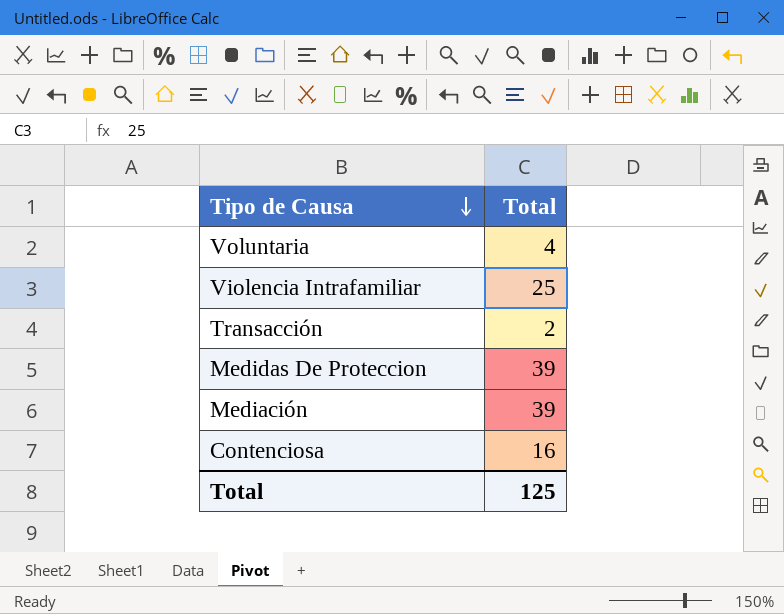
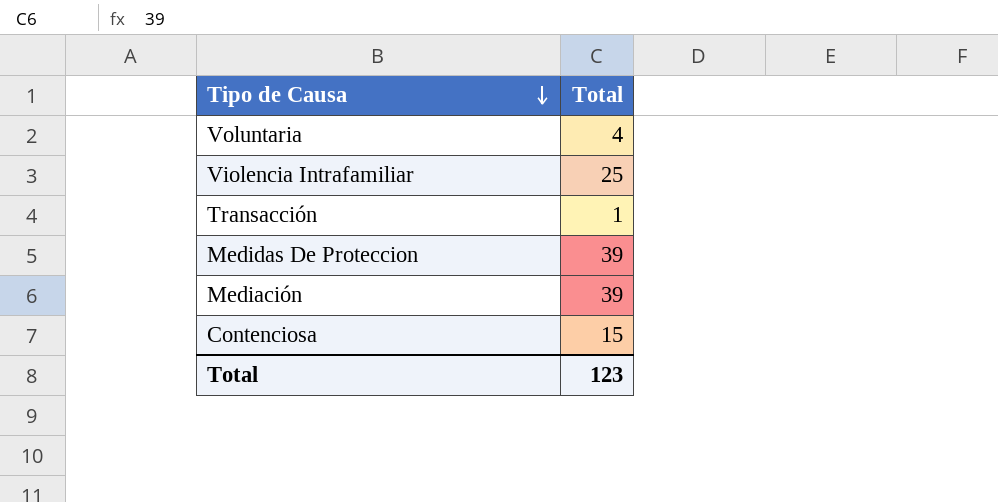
Transacción | Total: 2 -> 1
Contenciosa | Total: 16 -> 15
Total | Total: 125 -> 123

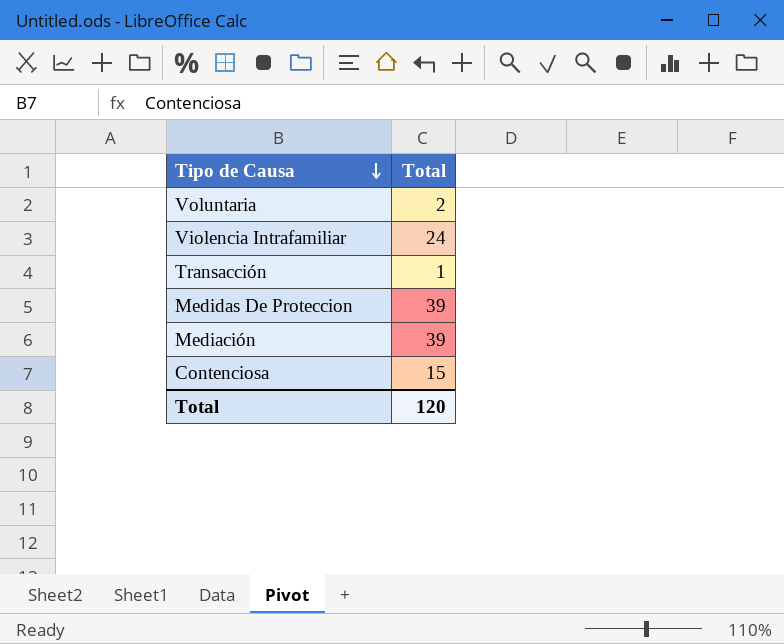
Voluntaria | Total: 4 -> 2
Violencia Intrafamiliar | Total: 25 -> 24
Total | Total: 123 -> 120

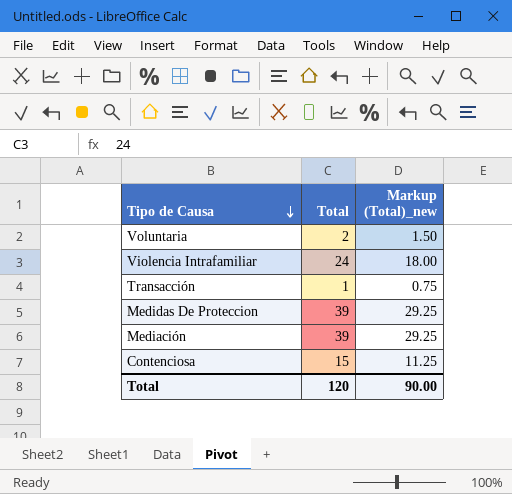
column Markup (Total)_new | formula: none -> [Total] * 0.75

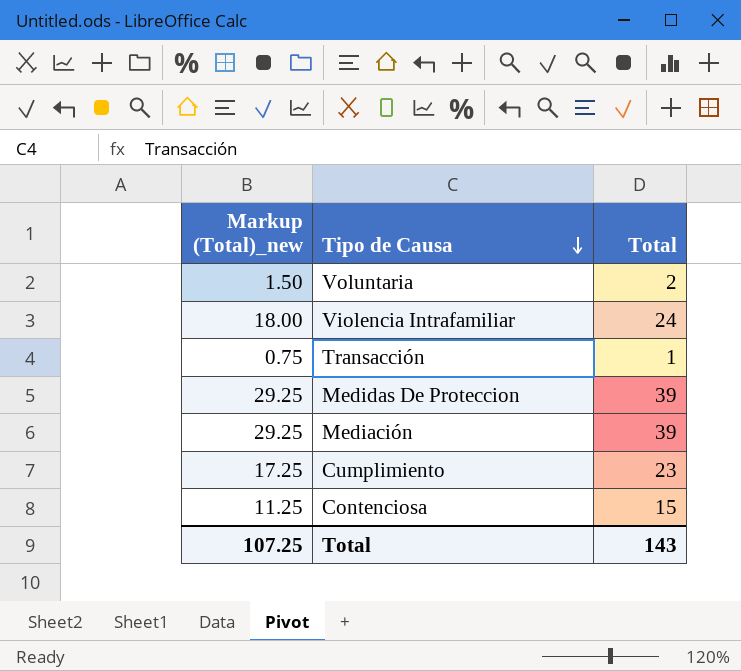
column Markup (Total)_new | position: 3 -> 1
row Cumplimiento: none -> 17.25 | 23
Total | Markup (Total)_new: 90.00 -> 107.25
Total | Total: 120 -> 143

